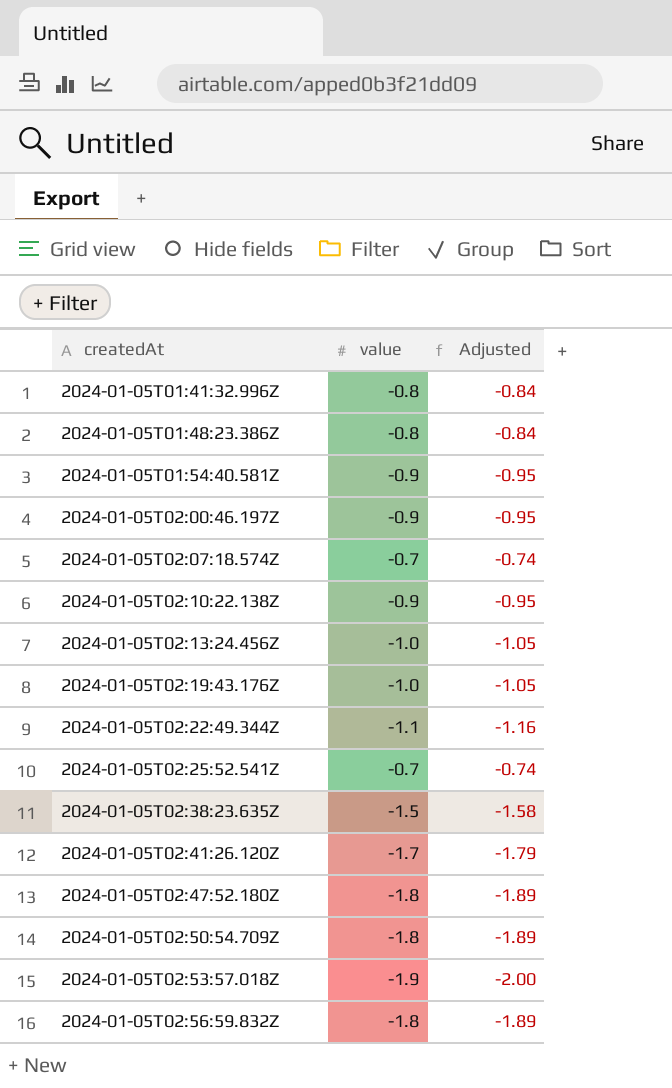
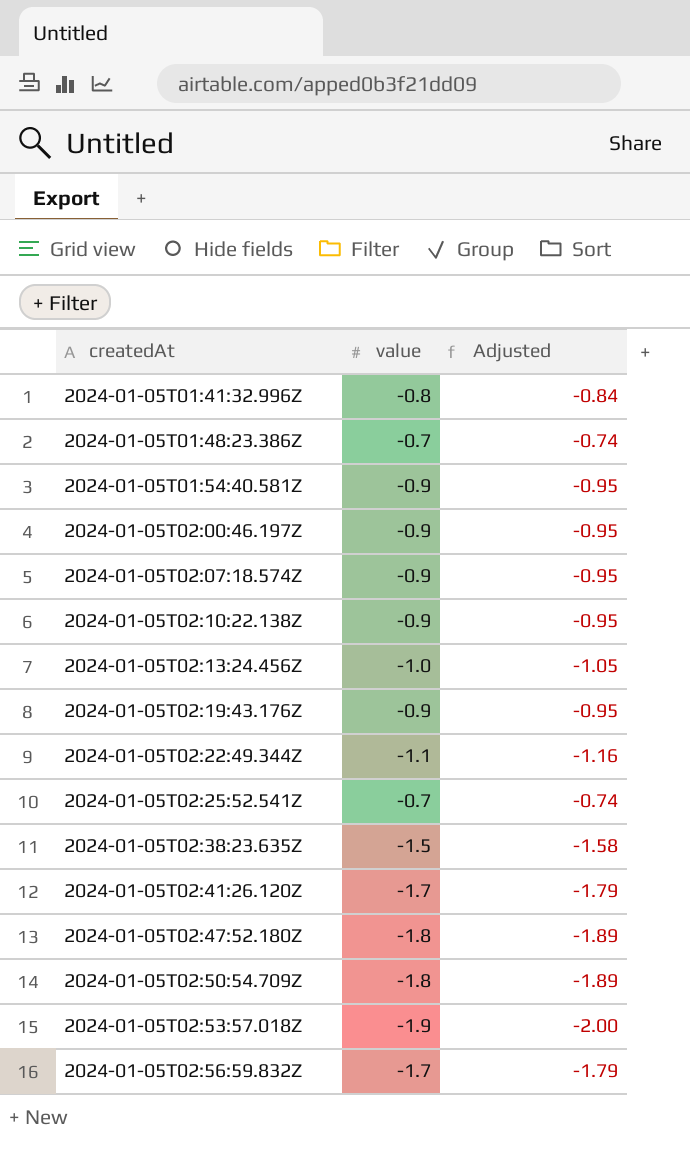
2024-01-05T01:48:23.386Z | value: -0.8 -> -0.7
2024-01-05T01:48:23.386Z | Adjusted: -0.84 -> -0.74
2024-01-05T02:07:18.574Z | value: -0.7 -> -0.9
2024-01-05T02:07:18.574Z | Adjusted: -0.74 -> -0.95
2024-01-05T02:19:43.176Z | value: -1.0 -> -0.9
2024-01-05T02:19:43.176Z | Adjusted: -1.05 -> -0.95
2024-01-05T02:56:59.832Z | value: -1.8 -> -1.7
2024-01-05T02:56:59.832Z | Adjusted: -1.89 -> -1.79

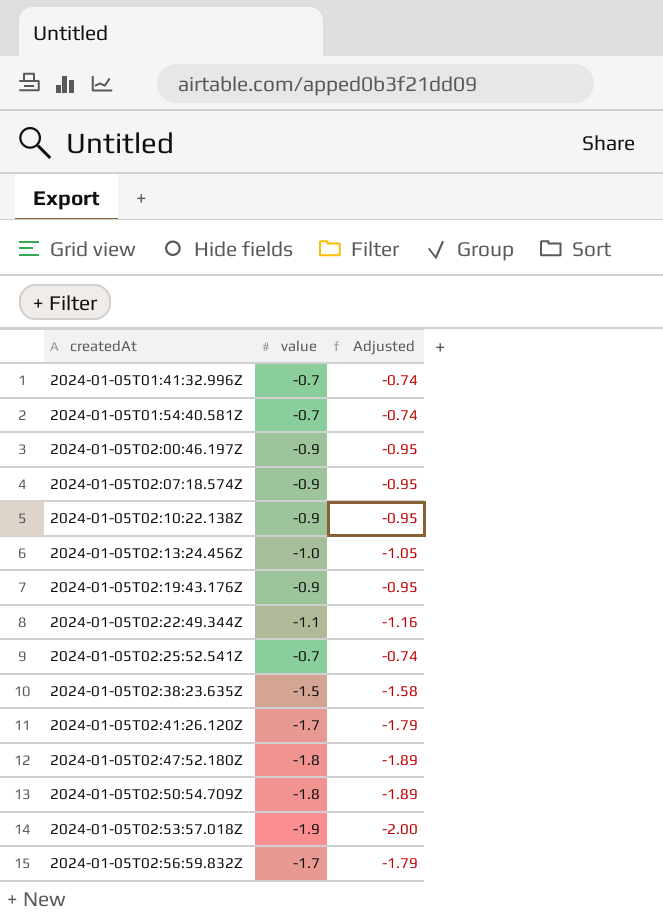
row 2024-01-05T01:48:23.386Z: -0.7 | -0.74 -> none
2024-01-05T01:41:32.996Z | value: -0.8 -> -0.7
2024-01-05T01:41:32.996Z | Adjusted: -0.84 -> -0.74
2024-01-05T01:54:40.581Z | value: -0.9 -> -0.7
2024-01-05T01:54:40.581Z | Adjusted: -0.95 -> -0.74

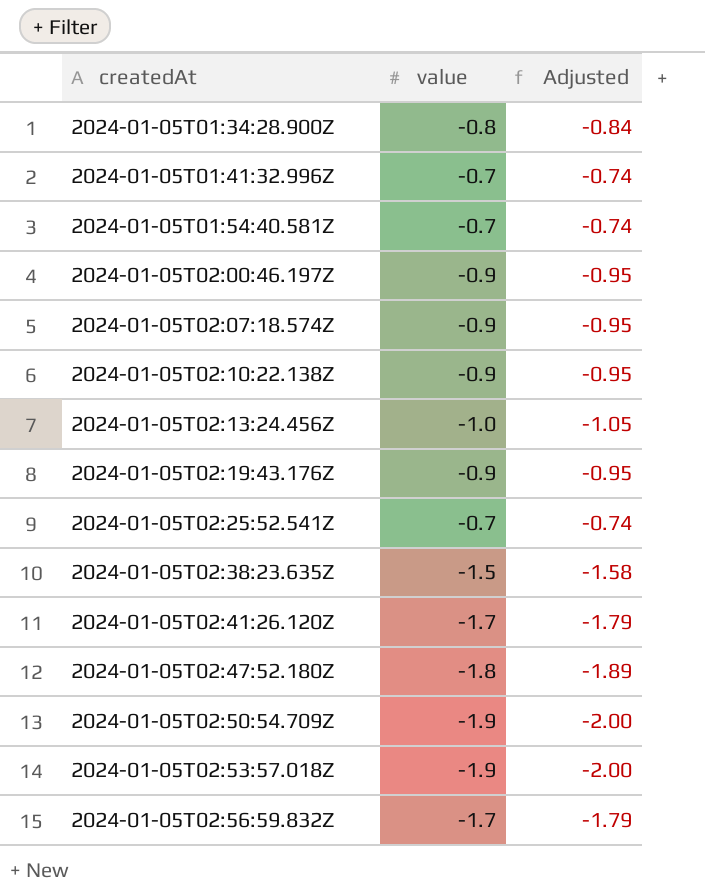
row 2024-01-05T02:22:49.344Z: -1.1 | -1.16 -> none
row 2024-01-05T01:34:28.900Z: none -> -0.8 | -0.84
2024-01-05T02:50:54.709Z | value: -1.8 -> -1.9
2024-01-05T02:50:54.709Z | Adjusted: -1.89 -> -2.00

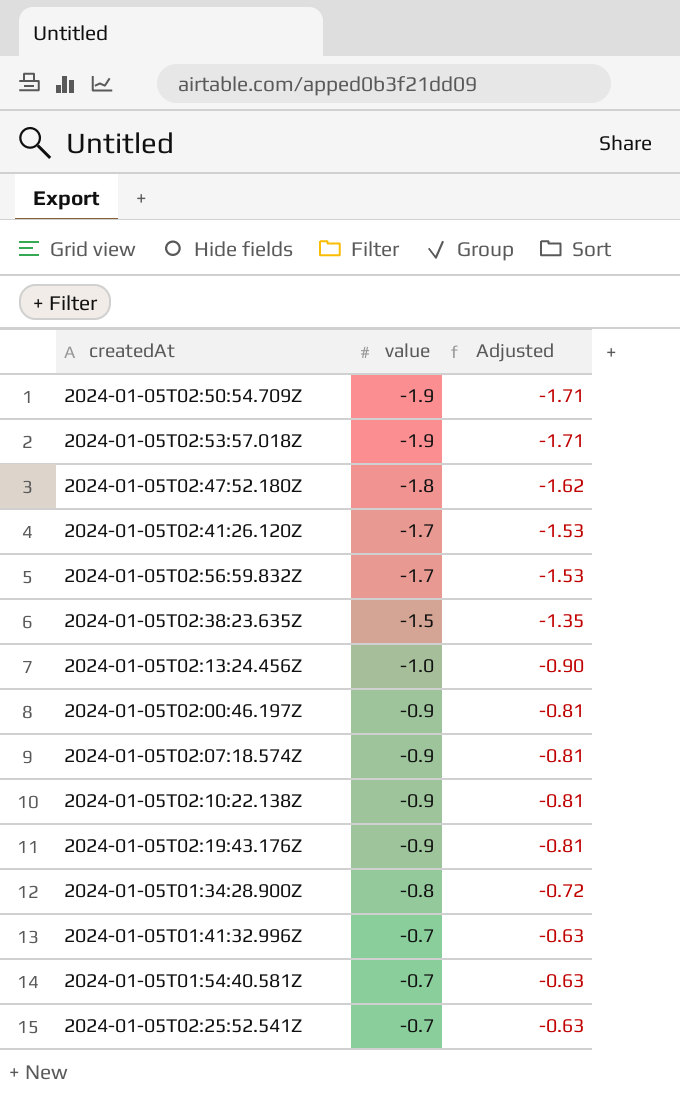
row order: createdAt ascending -> value ascending
column Adjusted | formula: [value] * 1.05 -> [value] * 0.9

